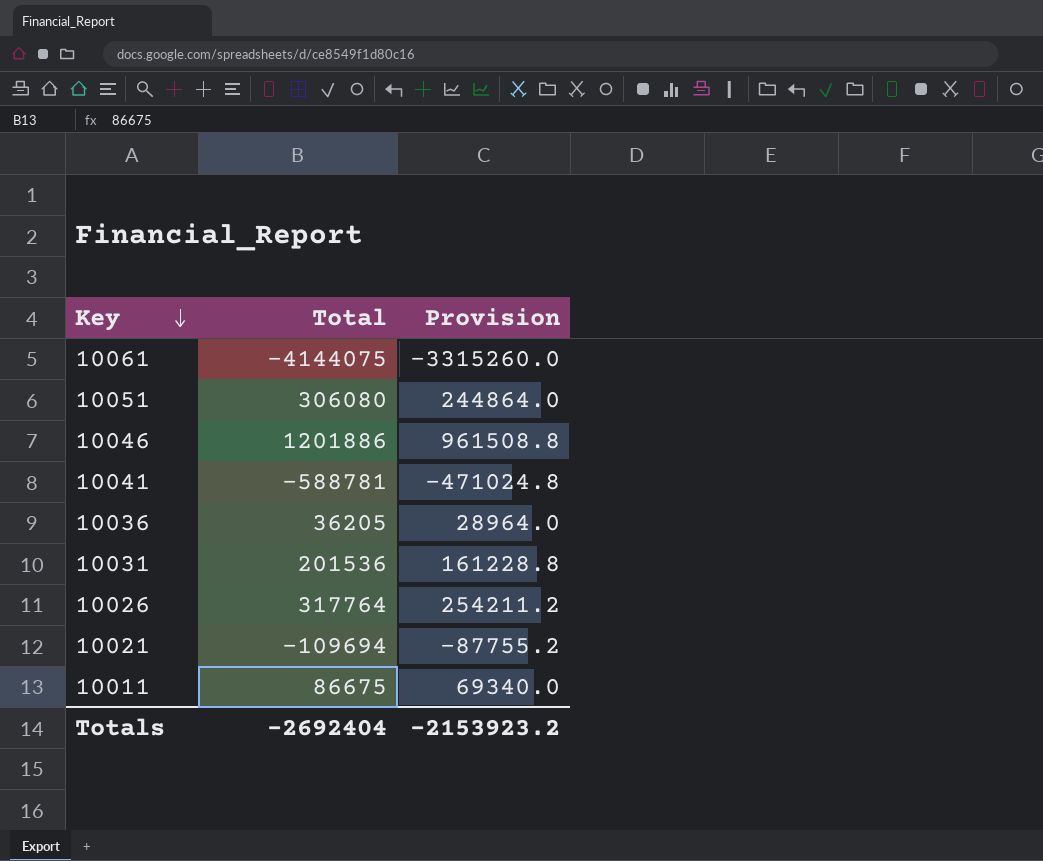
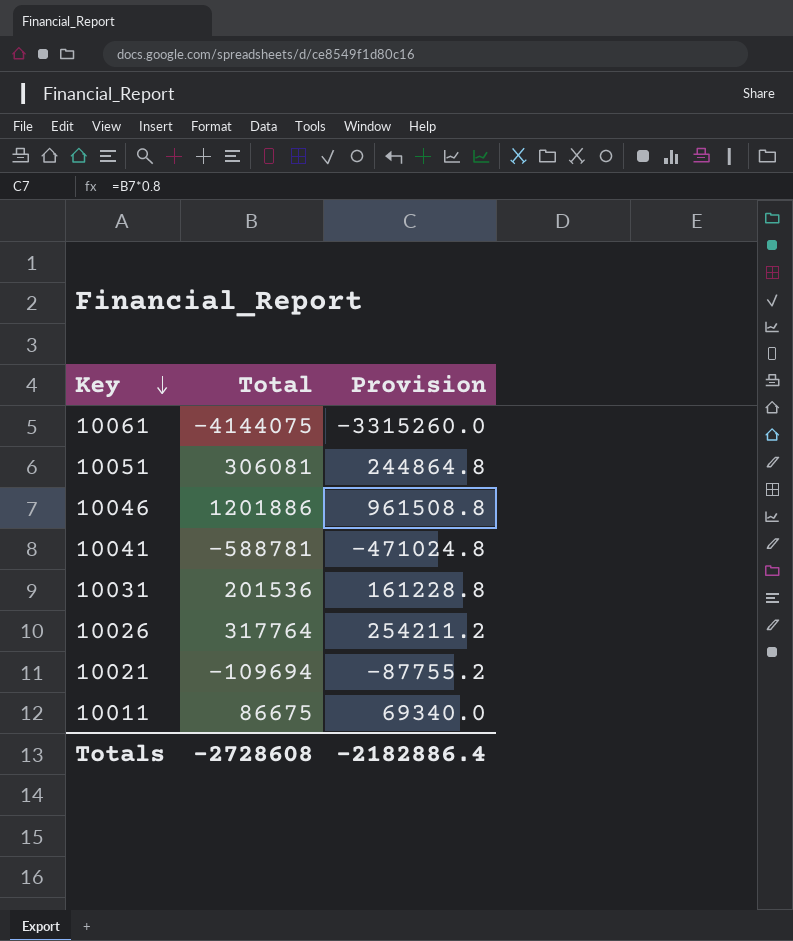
row 10036: 36205 | 28964.0 -> none
10051 | Total: 306080 -> 306081
10051 | Provision: 244864.0 -> 244864.8
Totals | Total: -2692404 -> -2728608
Totals | Provision: -2153923.2 -> -2182886.4

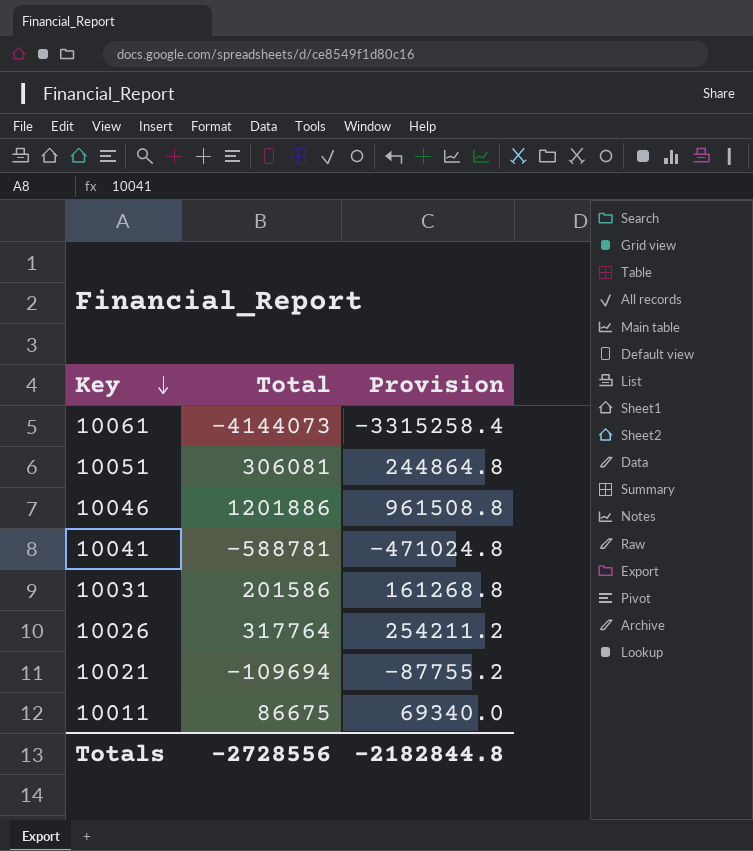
10061 | Total: -4144075 -> -4144073
10061 | Provision: -3315260.0 -> -3315258.4
10031 | Total: 201536 -> 201586
10031 | Provision: 161228.8 -> 161268.8
Totals | Total: -2728608 -> -2728556
Totals | Provision: -2182886.4 -> -2182844.8

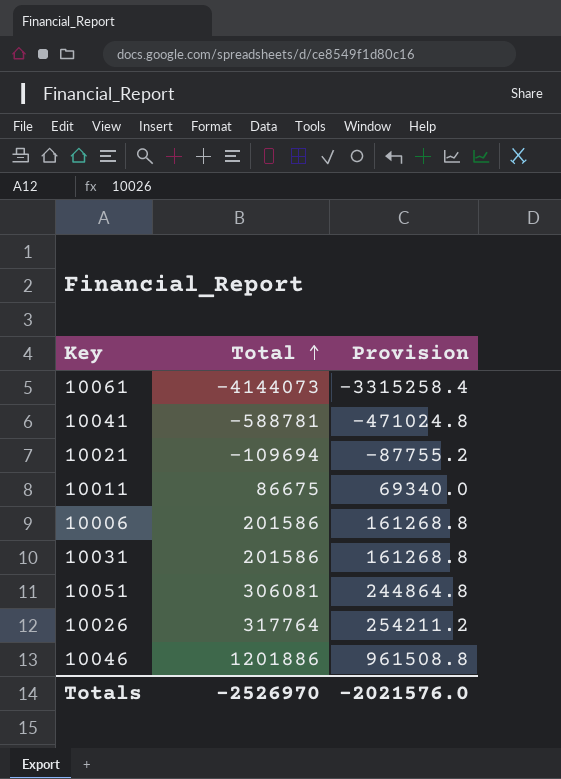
row order: Key descending -> Total ascending
row 10006: none -> 201586 | 161268.8
Totals | Total: -2728556 -> -2526970
Totals | Provision: -2182844.8 -> -2021576.0

